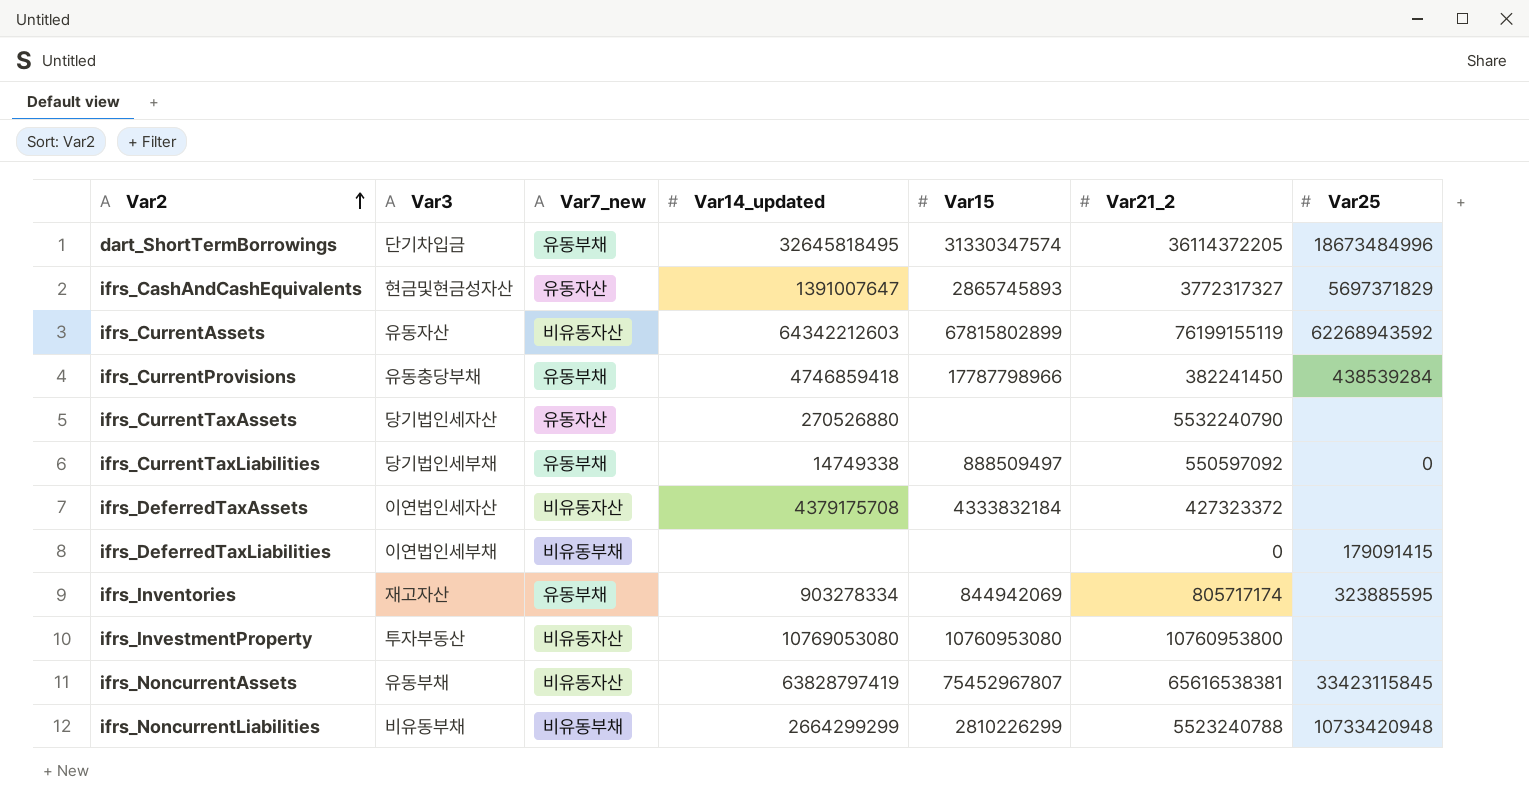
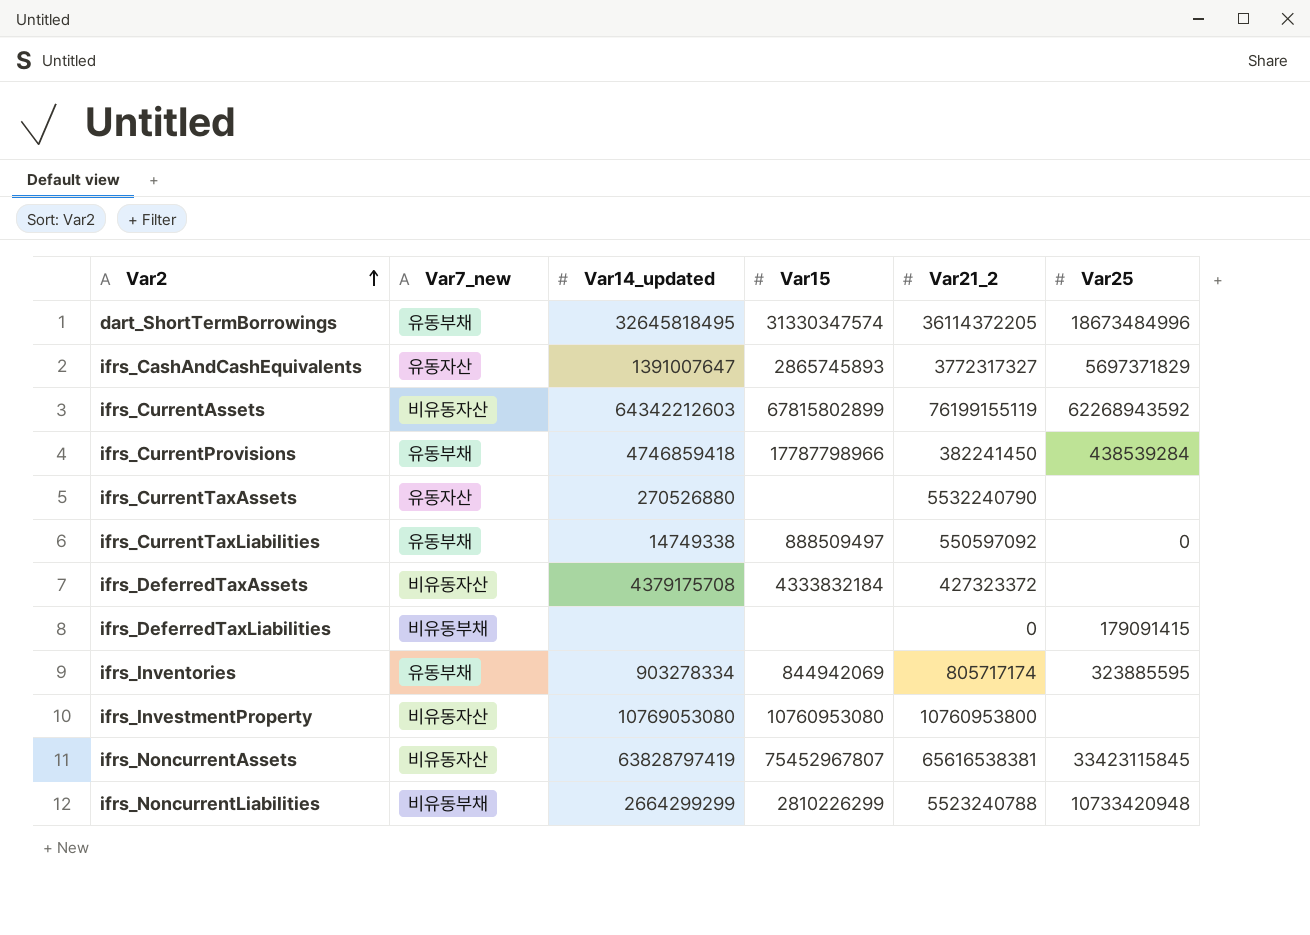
column Var3 | position: 2 -> none

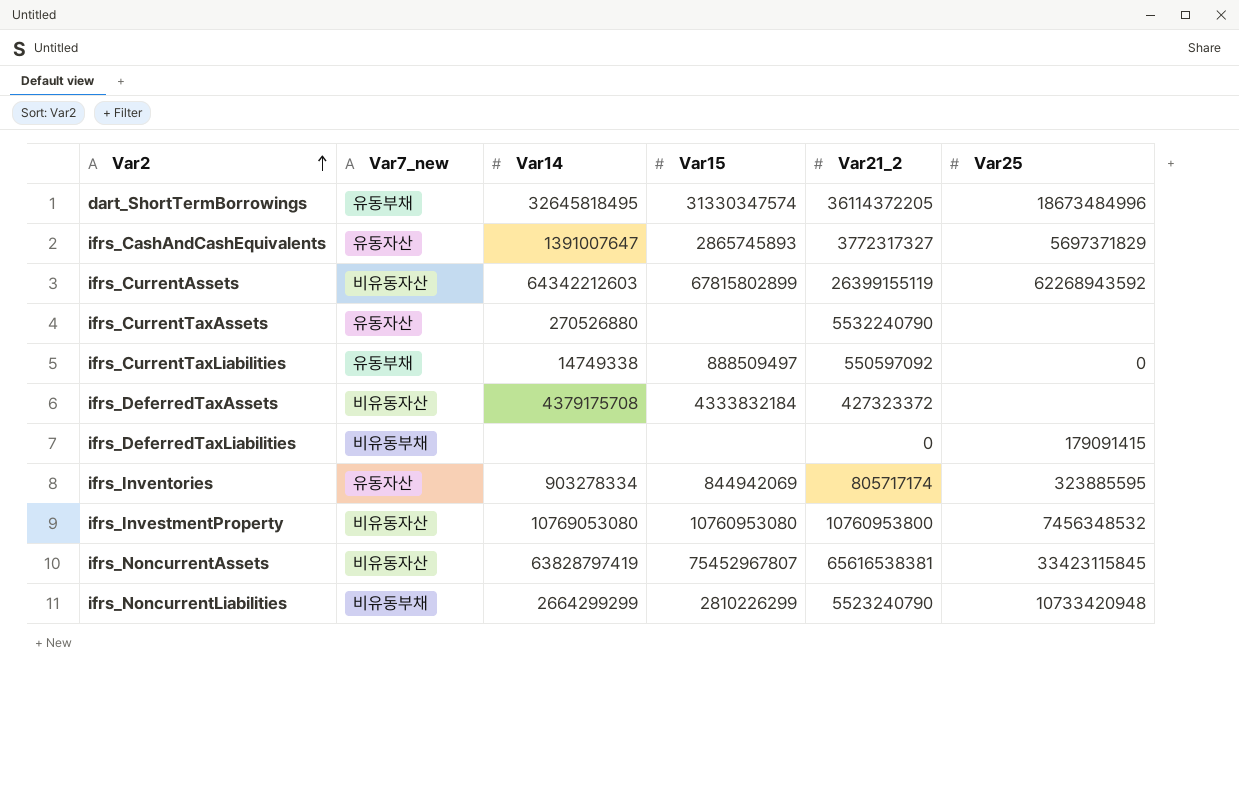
column name: Var14_updated -> Var14
row ifrs_CurrentProvisions: 유동부채 | 4746859418 | 17787798966 | 382241450 | 438539284 -> none
ifrs_CurrentAssets | Var21_2: 76199155119 -> 26399155119
ifrs_Inventories | Var7_new: 유동부채 -> 유동자산
ifrs_InvestmentProperty | Var25: none -> 7456348532
ifrs_NoncurrentLiabilities | Var21_2: 5523240788 -> 5523240790

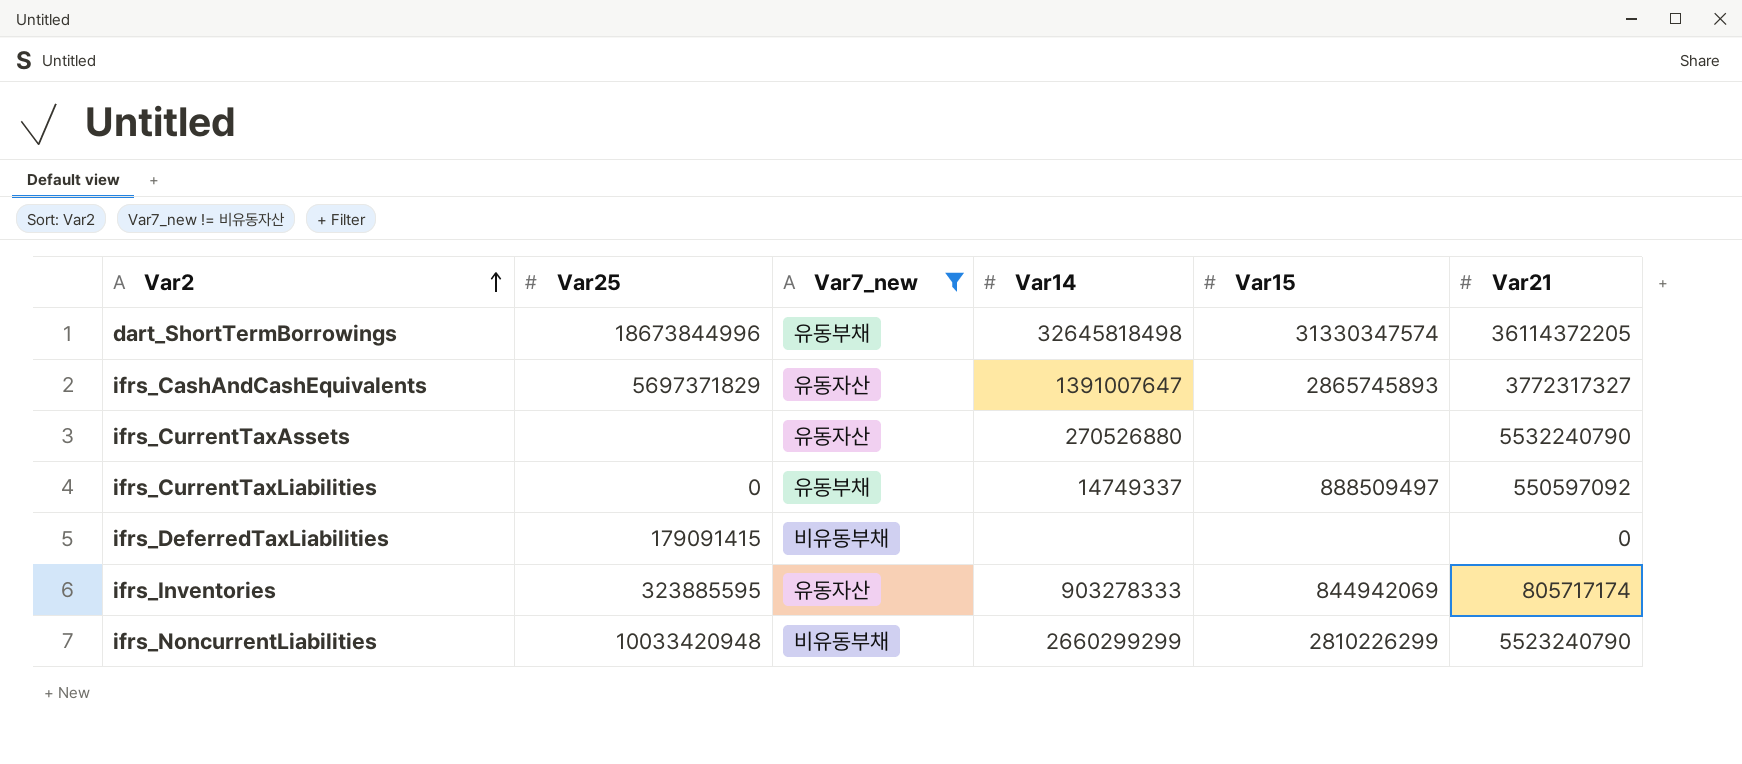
filter: none -> Var7_new != 비유동자산
column Var25 | position: 6 -> 2
column name: Var21_2 -> Var21
dart_ShortTermBorrowings | Var25: 18673484996 -> 18673844996
dart_ShortTermBorrowings | Var14: 32645818495 -> 32645818498
ifrs_CurrentTaxLiabilities | Var14: 14749338 -> 14749337
ifrs_Inventories | Var14: 903278334 -> 903278333
ifrs_NoncurrentLiabilities | Var25: 10733420948 -> 10033420948
ifrs_NoncurrentLiabilities | Var14: 2664299299 -> 2660299299

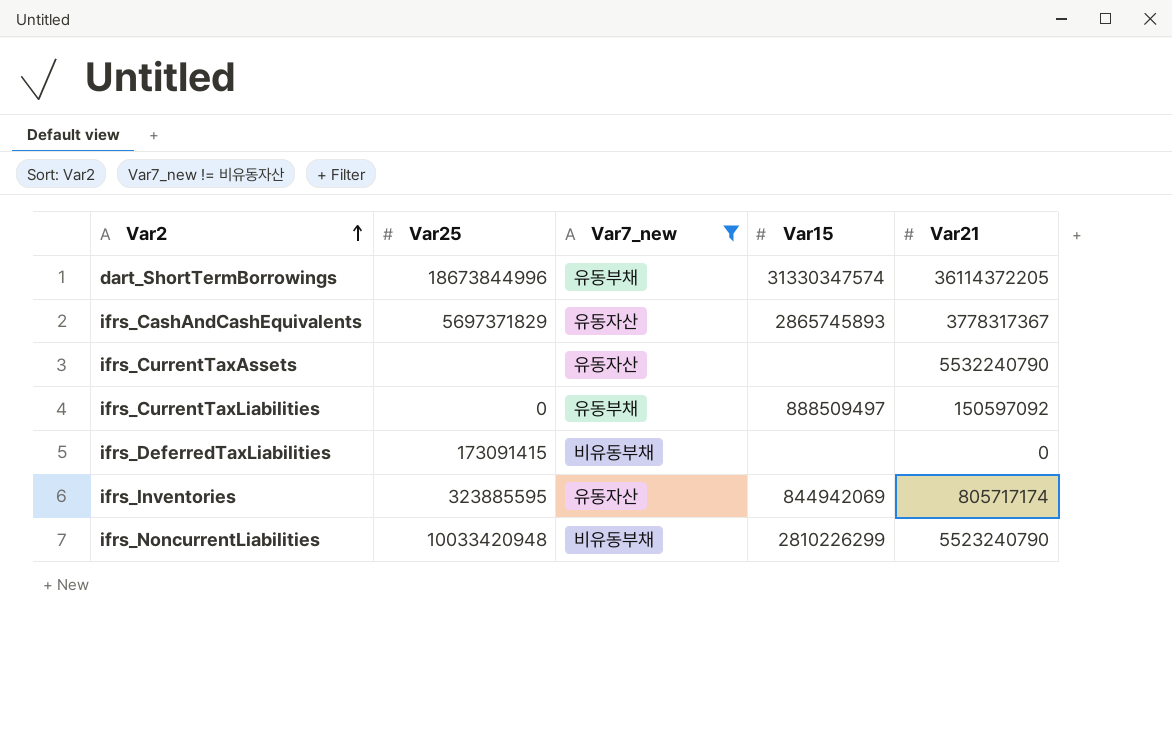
column Var14 | position: 4 -> none
ifrs_CashAndCashEquivalents | Var21: 3772317327 -> 3778317367
ifrs_CurrentTaxLiabilities | Var21: 550597092 -> 150597092
ifrs_DeferredTaxLiabilities | Var25: 179091415 -> 173091415

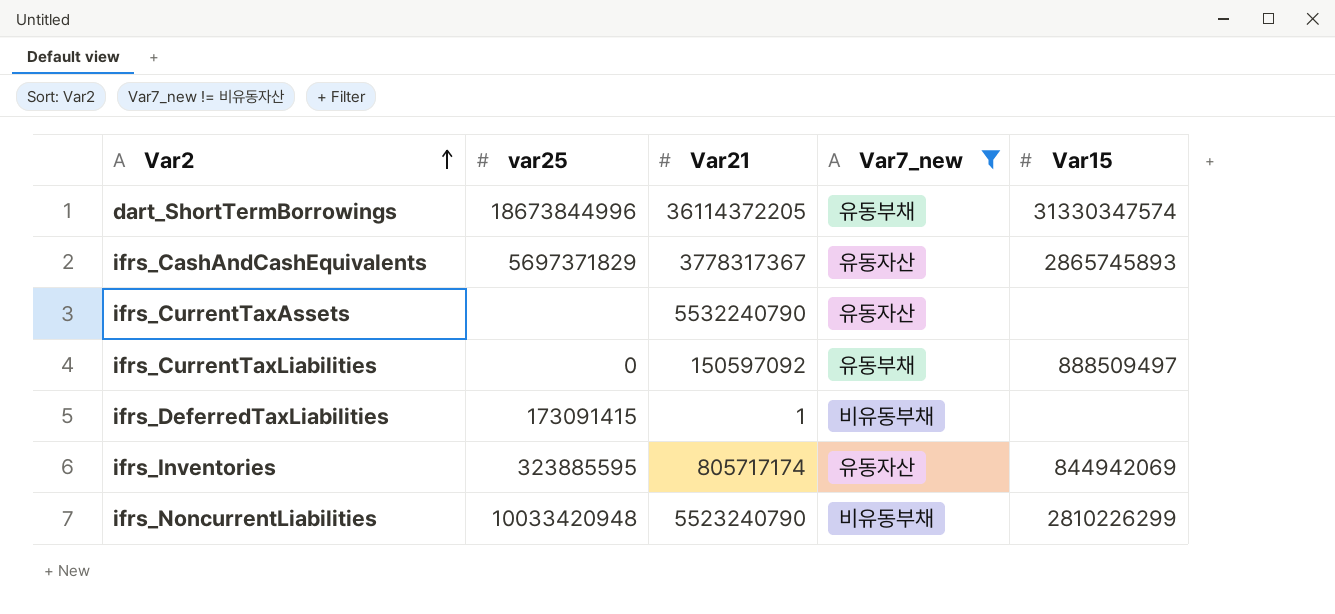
column name: Var25 -> var25
column Var21 | position: 5 -> 3
ifrs_DeferredTaxLiabilities | Var21: 0 -> 1

